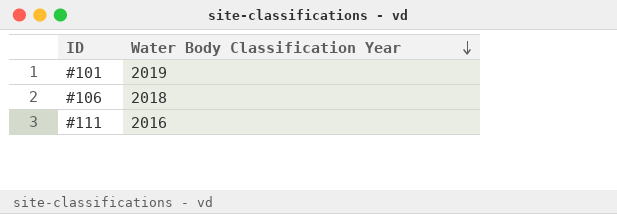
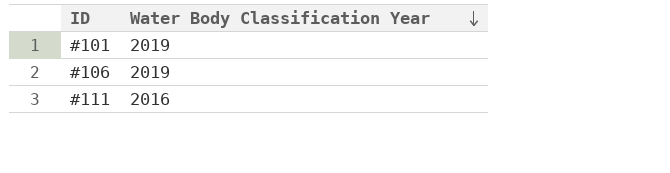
#106 | Water Body Classification Year: 2018 -> 2019

